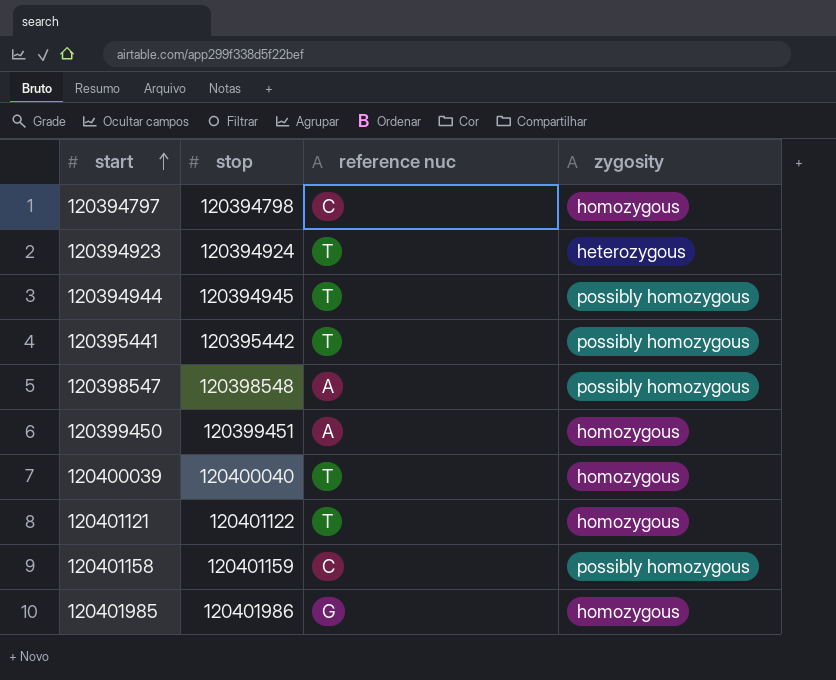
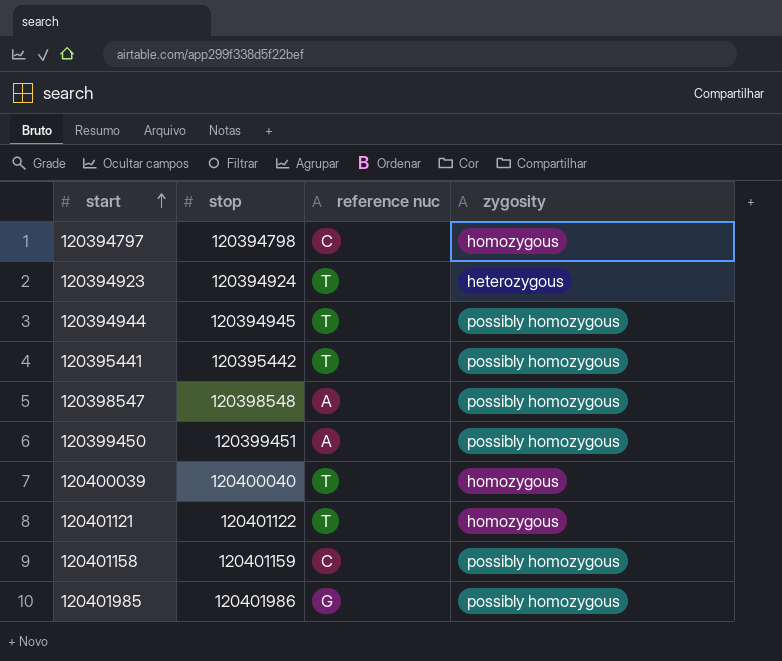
120399450 | zygosity: homozygous -> possibly homozygous
120401985 | zygosity: homozygous -> possibly homozygous

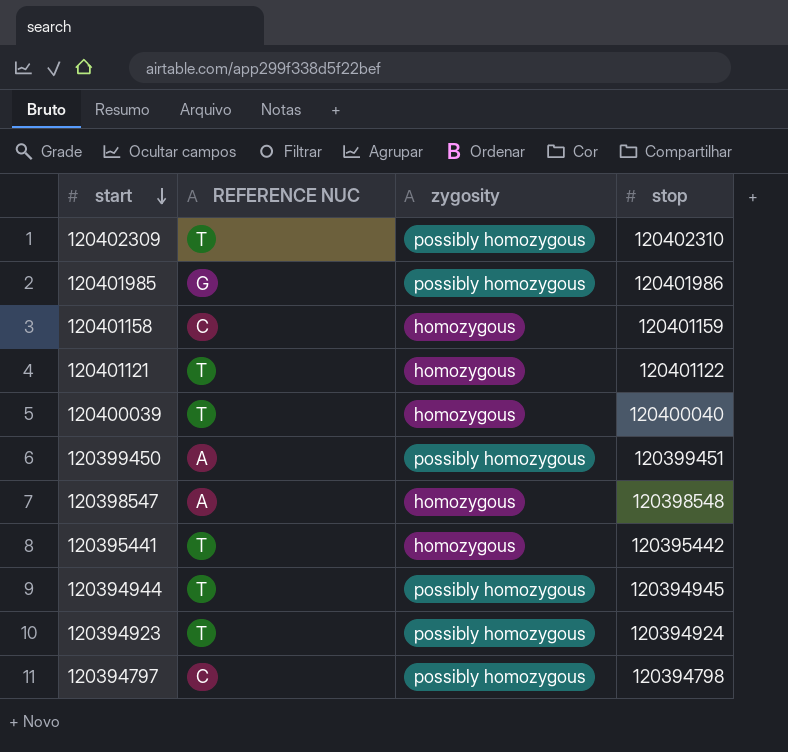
row order: start ascending -> start descending
column name: reference nuc -> REFERENCE NUC
column stop | position: 2 -> 4
row 120402309: none -> T | possibly homozygous | 120402310
120401158 | zygosity: possibly homozygous -> homozygous
120398547 | zygosity: possibly homozygous -> homozygous
120395441 | zygosity: possibly homozygous -> homozygous
120394923 | zygosity: heterozygous -> possibly homozygous
120394797 | zygosity: homozygous -> possibly homozygous

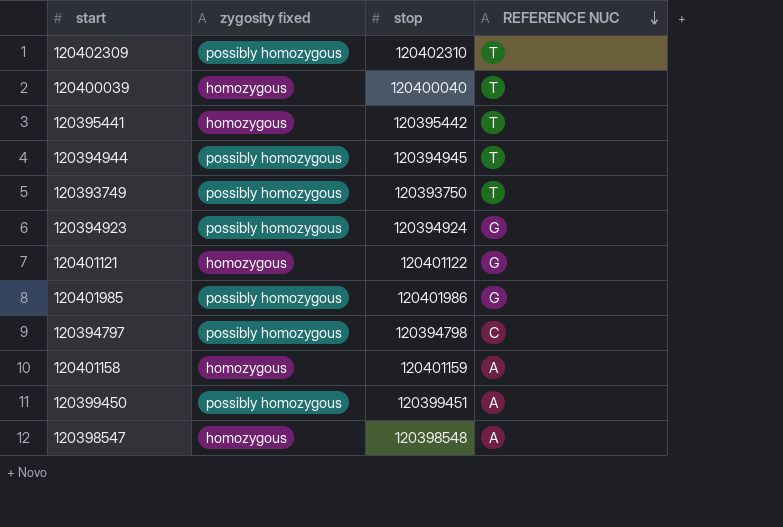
row order: start descending -> REFERENCE NUC descending
column name: zygosity -> zygosity fixed
column REFERENCE NUC | position: 2 -> 4
row 120393749: none -> possibly homozygous | 120393750 | T
120394923 | REFERENCE NUC: T -> G
120401121 | REFERENCE NUC: T -> G
120401158 | REFERENCE NUC: C -> A

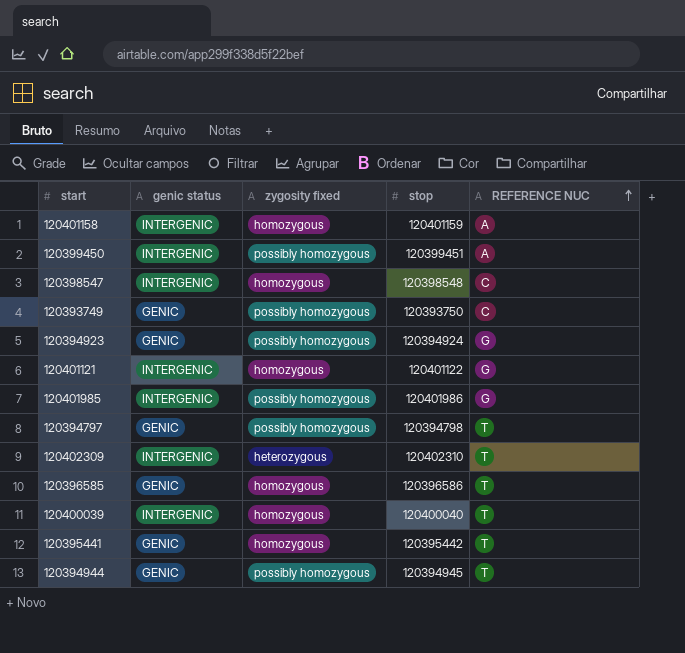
row order: REFERENCE NUC descending -> REFERENCE NUC ascending
column genic status | position: none -> 2
120398547 | REFERENCE NUC: A -> C
120393749 | REFERENCE NUC: T -> C
120394797 | REFERENCE NUC: C -> T
120402309 | zygosity fixed: possibly homozygous -> heterozygous
row 120396585: none -> GENIC | homozygous | 120396586 | T

